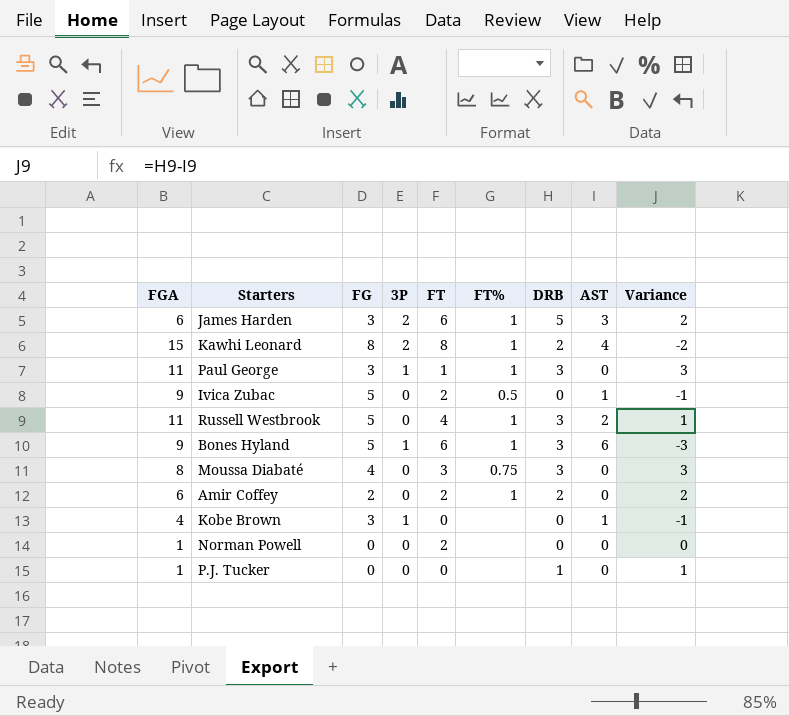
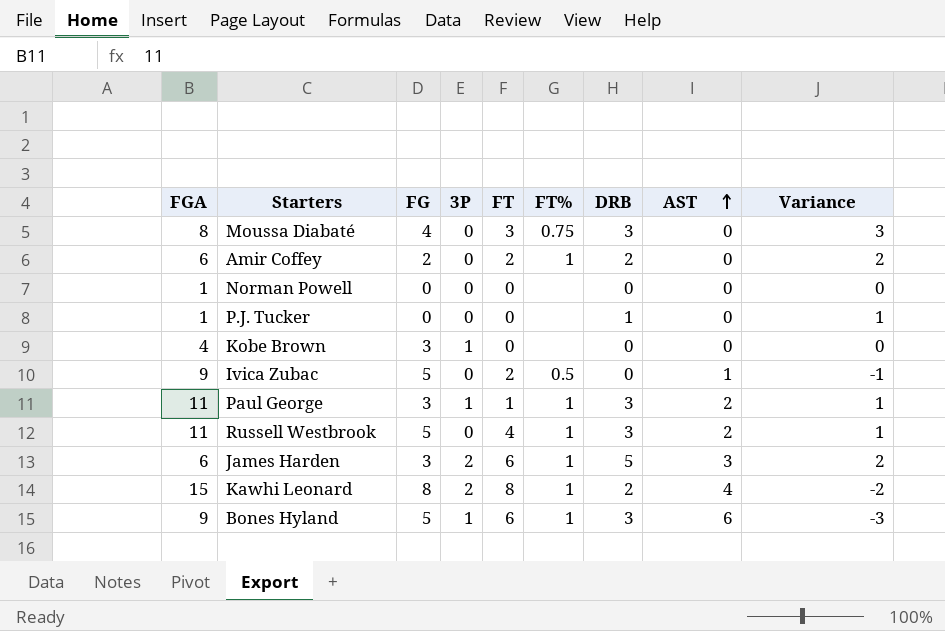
row order: none -> AST ascending
Norman Powell | FT: 2 -> 0
Kobe Brown | AST: 1 -> 0
Kobe Brown | Variance: -1 -> 0
Paul George | AST: 0 -> 2
Paul George | Variance: 3 -> 1

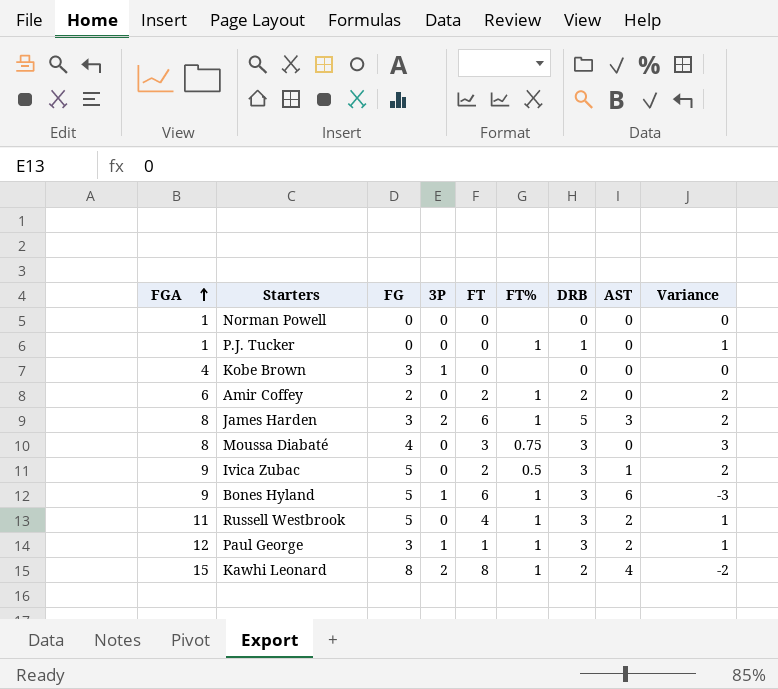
row order: AST ascending -> FGA ascending
P.J. Tucker | FT%: none -> 1
James Harden | FGA: 6 -> 8
Ivica Zubac | DRB: 0 -> 3
Ivica Zubac | Variance: -1 -> 2
Paul George | FGA: 11 -> 12

